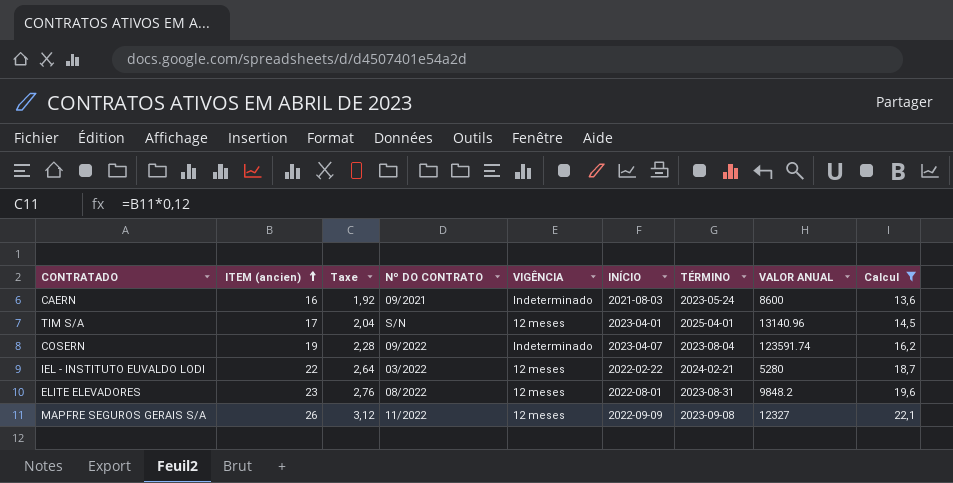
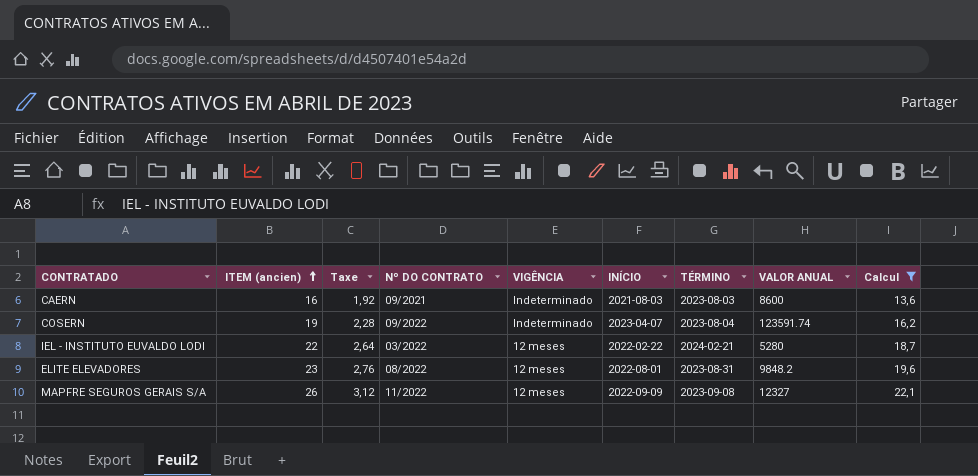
row TIM S/A: 17 | 2,04 | S/N | 12 meses | 2023-04-01 | 2025-04-01 | 13140.96 | 14,5 -> none
CAERN | TÉRMINO: 2023-05-24 -> 2023-08-03

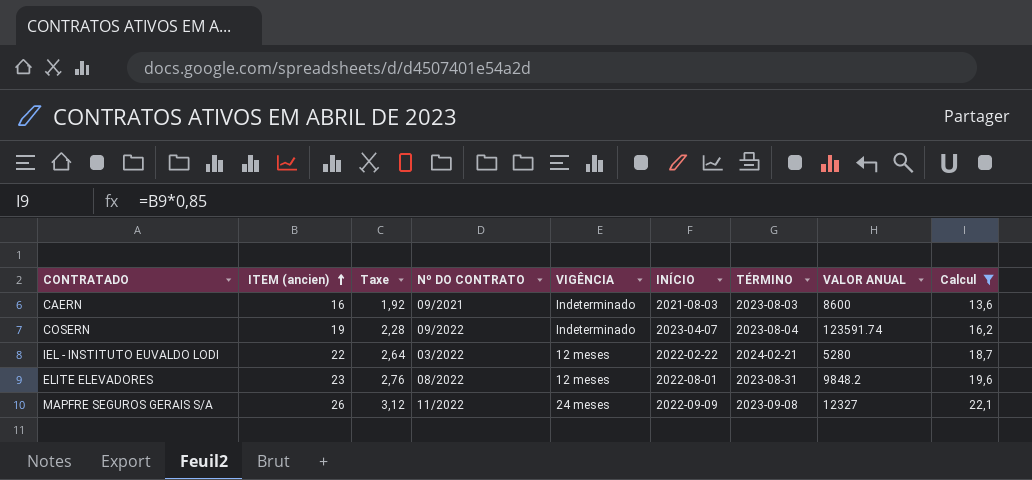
MAPFRE SEGUROS GERAIS S/A | VIGÊNCIA: 12 meses -> 24 meses

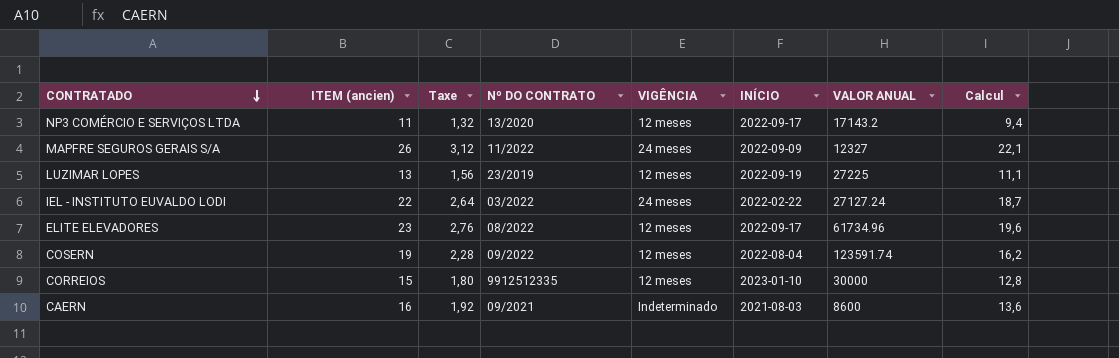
filter: Calcul >= 13,6 -> none
row order: ITEM (ancien) ascending -> CONTRATADO descending
column TÉRMINO | position: 7 -> none
IEL - INSTITUTO EUVALDO LODI | VIGÊNCIA: 12 meses -> 24 meses
IEL - INSTITUTO EUVALDO LODI | VALOR ANUAL: 5280 -> 27127.24
ELITE ELEVADORES | INÍCIO: 2022-08-01 -> 2022-09-17
ELITE ELEVADORES | VALOR ANUAL: 9848.2 -> 61734.96
COSERN | VIGÊNCIA: Indeterminado -> 12 meses
COSERN | INÍCIO: 2023-04-07 -> 2022-08-04

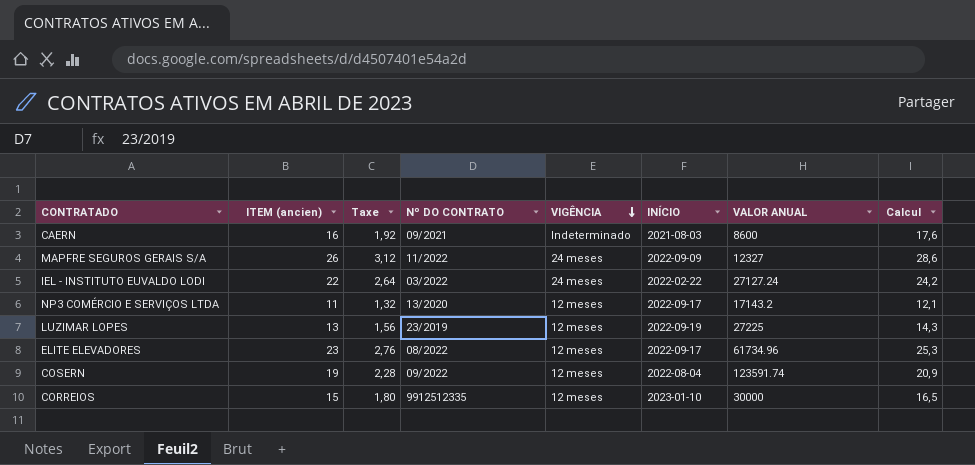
row order: CONTRATADO descending -> VIGÊNCIA descending
column Calcul | formula: [ITEM (ancien)] * 0,85 -> [ITEM (ancien)] * 1,1

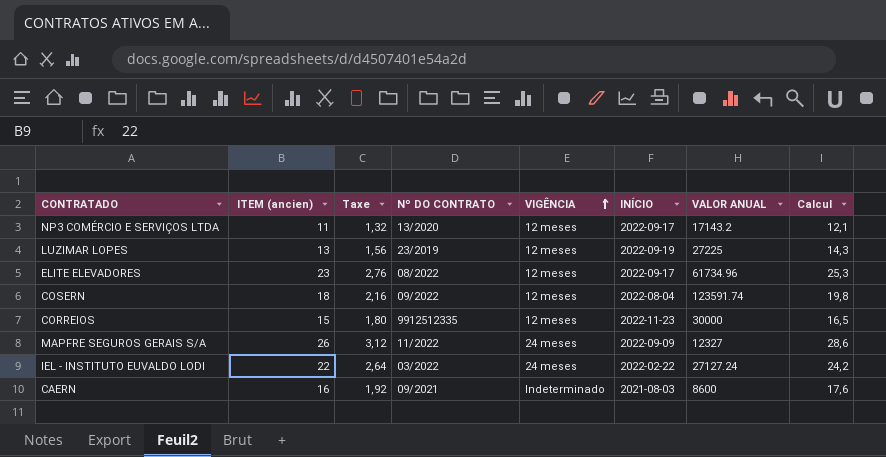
row order: VIGÊNCIA descending -> VIGÊNCIA ascending
COSERN | ITEM (ancien): 19 -> 18
COSERN | Taxe: 2,28 -> 2,16
COSERN | Calcul: 20,9 -> 19,8
CORREIOS | INÍCIO: 2023-01-10 -> 2022-11-23

